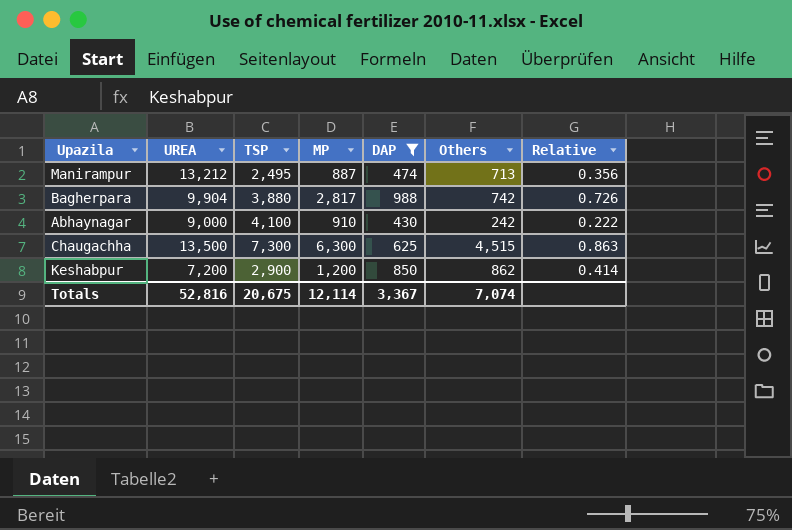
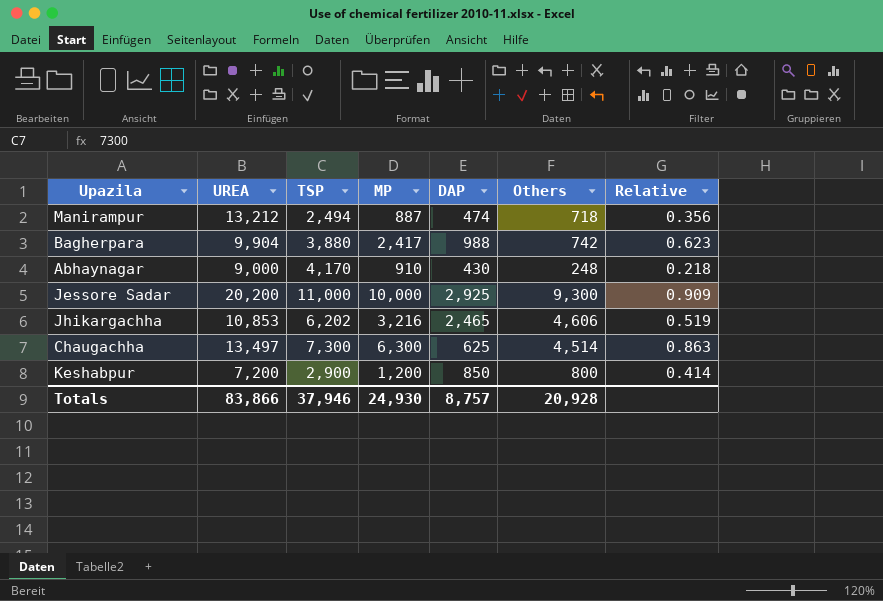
filter: DAP <= 988 -> none
Manirampur | TSP: 2,495 -> 2,494
Manirampur | Others: 713 -> 718
Bagherpara | MP: 2,817 -> 2,417
Bagherpara | Relative: 0.726 -> 0.623
Abhaynagar | TSP: 4,100 -> 4,170
Abhaynagar | Others: 242 -> 248
Abhaynagar | Relative: 0.222 -> 0.218
Chaugachha | UREA: 13,500 -> 13,497
Chaugachha | Others: 4,515 -> 4,514
Keshabpur | Others: 862 -> 800
Totals | UREA: 52,816 -> 83,866
Totals | TSP: 20,675 -> 37,946
Totals | MP: 12,114 -> 24,930
Totals | DAP: 3,367 -> 8,757
Totals | Others: 7,074 -> 20,928

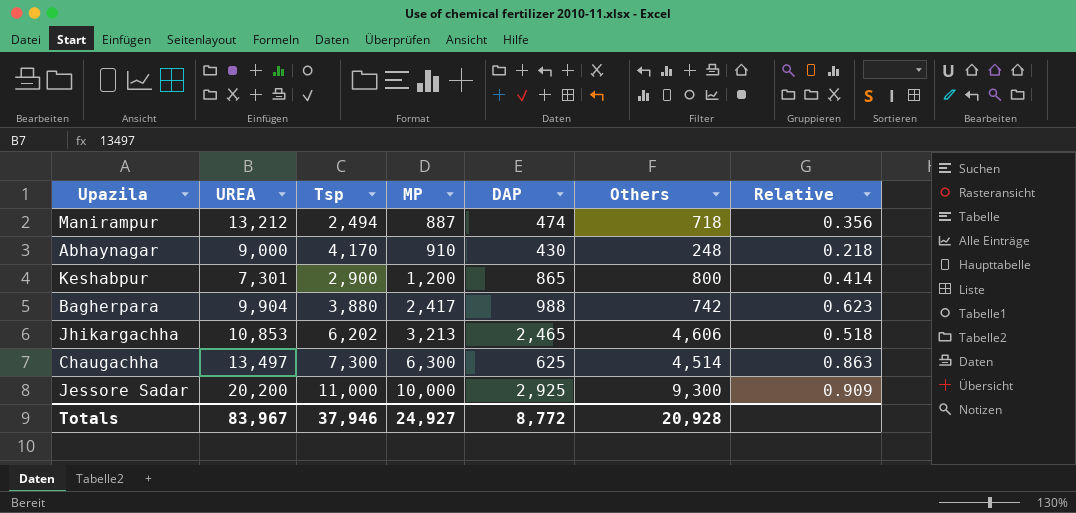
row order: none -> MP ascending
column name: TSP -> Tsp
Keshabpur | UREA: 7,200 -> 7,301
Keshabpur | DAP: 850 -> 865
Jhikargachha | MP: 3,216 -> 3,213
Jhikargachha | Relative: 0.519 -> 0.518
Totals | UREA: 83,866 -> 83,967
Totals | MP: 24,930 -> 24,927
Totals | DAP: 8,757 -> 8,772

